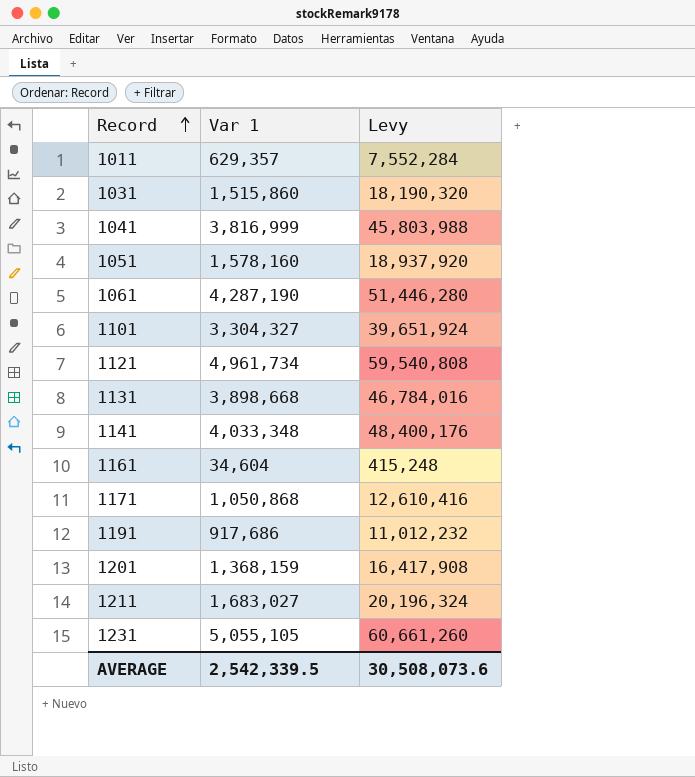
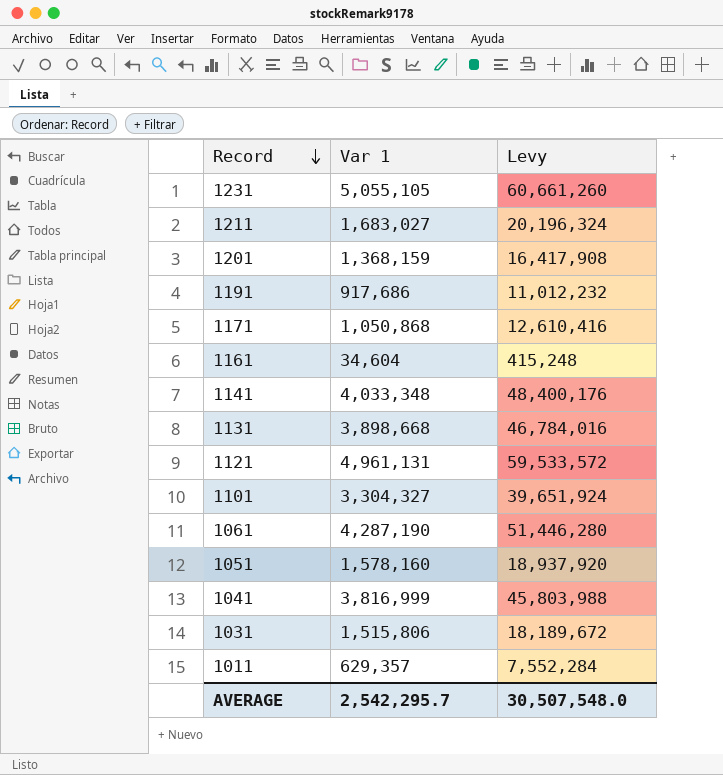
row order: Record ascending -> Record descending
1121 | Var 1: 4,961,734 -> 4,961,131
1121 | Levy: 59,540,808 -> 59,533,572
1031 | Var 1: 1,515,860 -> 1,515,806
1031 | Levy: 18,190,320 -> 18,189,672
AVERAGE | Var 1: 2,542,339.5 -> 2,542,295.7
AVERAGE | Levy: 30,508,073.6 -> 30,507,548.0

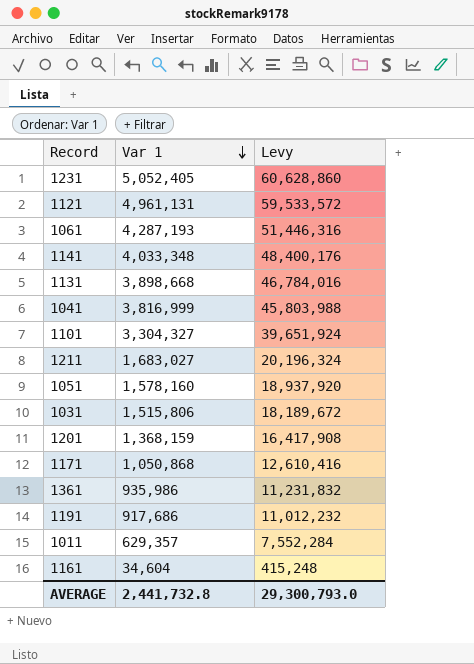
row order: Record descending -> Var 1 descending
1231 | Var 1: 5,055,105 -> 5,052,405
1231 | Levy: 60,661,260 -> 60,628,860
1061 | Var 1: 4,287,190 -> 4,287,193
1061 | Levy: 51,446,280 -> 51,446,316
row 1361: none -> 935,986 | 11,231,832
AVERAGE | Var 1: 2,542,295.7 -> 2,441,732.8
AVERAGE | Levy: 30,507,548.0 -> 29,300,793.0

